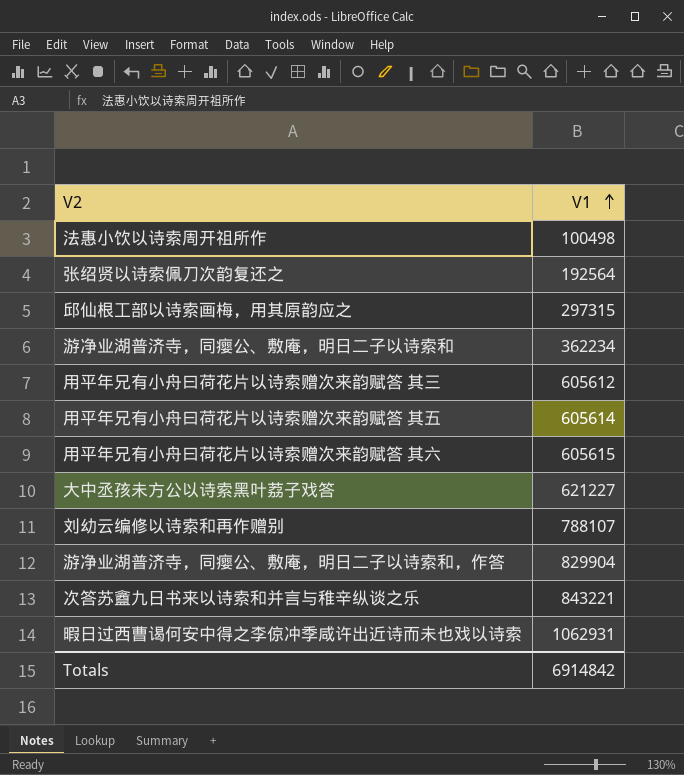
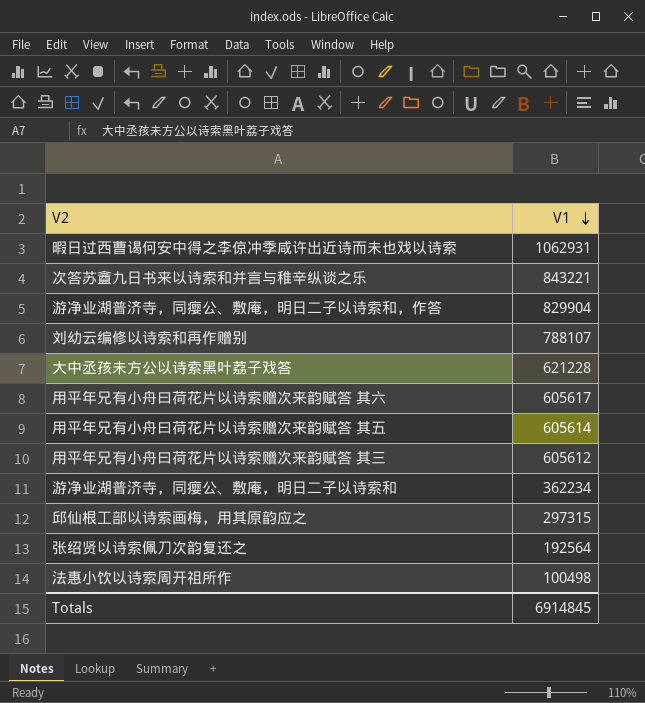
row order: V1 ascending -> V1 descending
大中丞孩未方公以诗索黑叶荔子戏答 | V1: 621227 -> 621228
用平年兄有小舟曰荷花片以诗索赠次来韵赋答 其六 | V1: 605615 -> 605617
Totals | V1: 6914842 -> 6914845

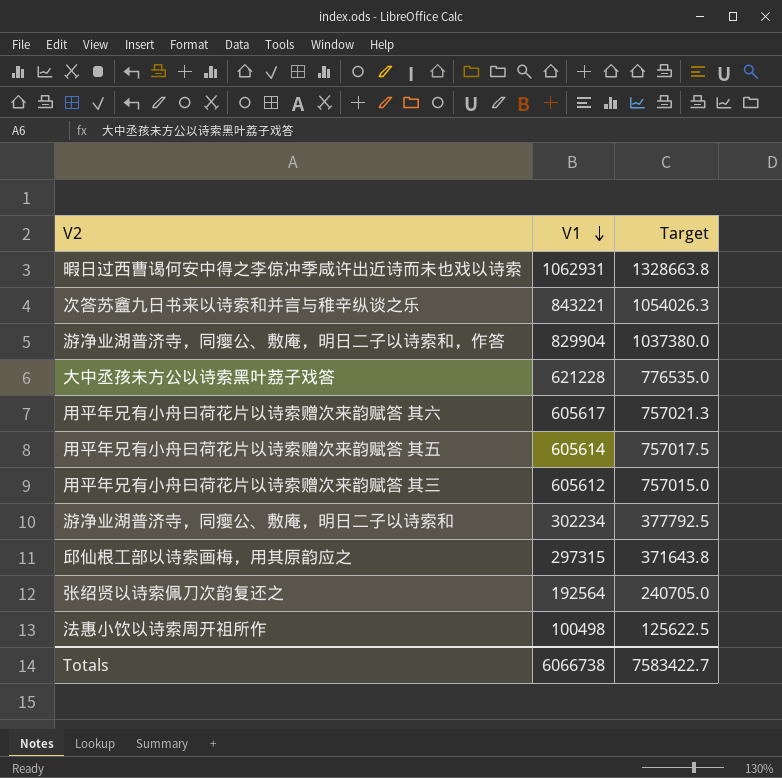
column Target | formula: none -> [V1] * 1.25
row 刘幼云编修以诗索和再作赠别: 788107 -> none
游净业湖普济寺，同瘿公、敷庵，明日二子以诗索和 | V1: 362234 -> 302234
Totals | V1: 6914845 -> 6066738

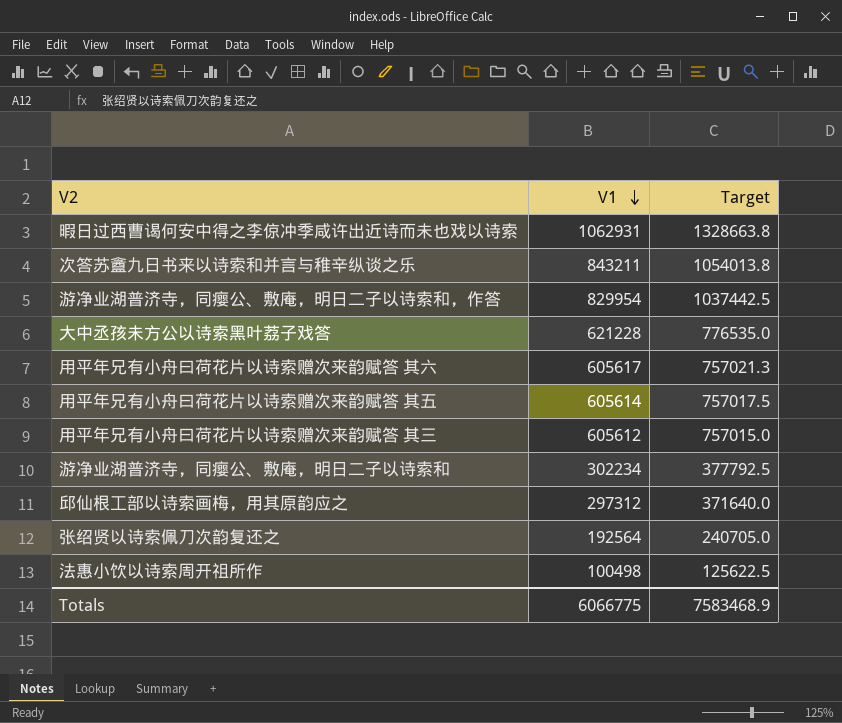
次答苏盦九日书来以诗索和并言与稚辛纵谈之乐 | V1: 843221 -> 843211
次答苏盦九日书来以诗索和并言与稚辛纵谈之乐 | Target: 1054026.3 -> 1054013.8
游净业湖普济寺，同瘿公、敷庵，明日二子以诗索和，作答 | V1: 829904 -> 829954
游净业湖普济寺，同瘿公、敷庵，明日二子以诗索和，作答 | Target: 1037380.0 -> 1037442.5
邱仙根工部以诗索画梅，用其原韵应之 | V1: 297315 -> 297312
邱仙根工部以诗索画梅，用其原韵应之 | Target: 371643.8 -> 371640.0
Totals | V1: 6066738 -> 6066775
Totals | Target: 7583422.7 -> 7583468.9

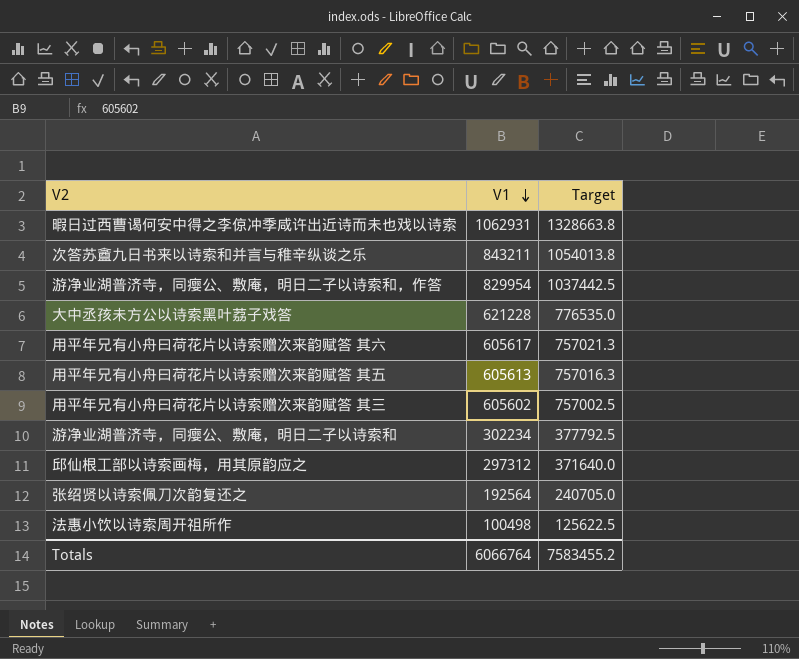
用平年兄有小舟曰荷花片以诗索赠次来韵赋答 其五 | V1: 605614 -> 605613
用平年兄有小舟曰荷花片以诗索赠次来韵赋答 其五 | Target: 757017.5 -> 757016.3
用平年兄有小舟曰荷花片以诗索赠次来韵赋答 其三 | V1: 605612 -> 605602
用平年兄有小舟曰荷花片以诗索赠次来韵赋答 其三 | Target: 757015.0 -> 757002.5
Totals | V1: 6066775 -> 6066764
Totals | Target: 7583468.9 -> 7583455.2

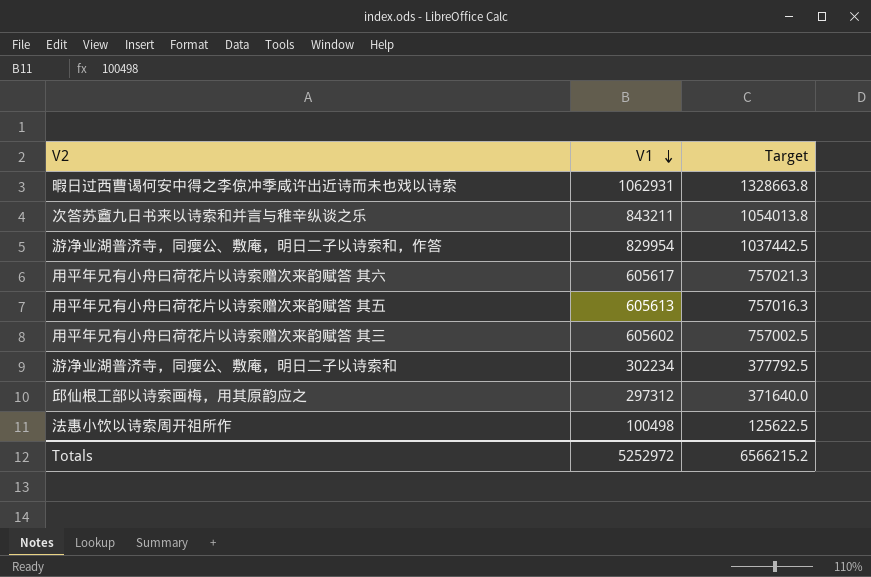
row 大中丞孩未方公以诗索黑叶荔子戏答: 621228 | 776535.0 -> none
row 张绍贤以诗索佩刀次韵复还之: 192564 | 240705.0 -> none
Totals | V1: 6066764 -> 5252972
Totals | Target: 7583455.2 -> 6566215.2

